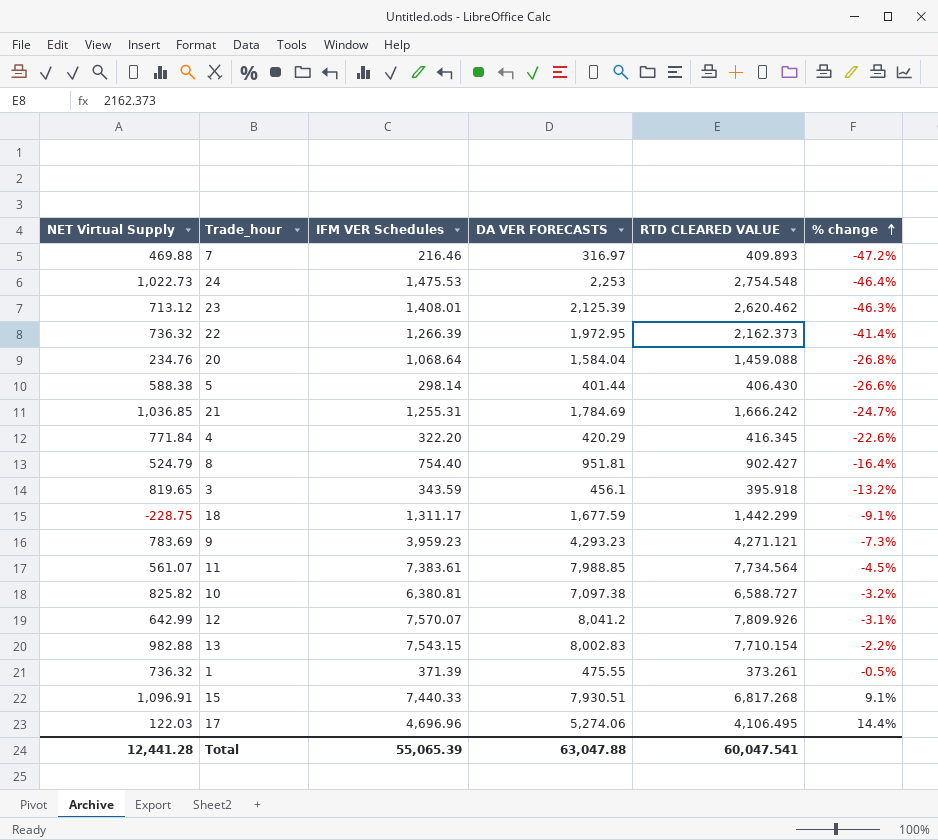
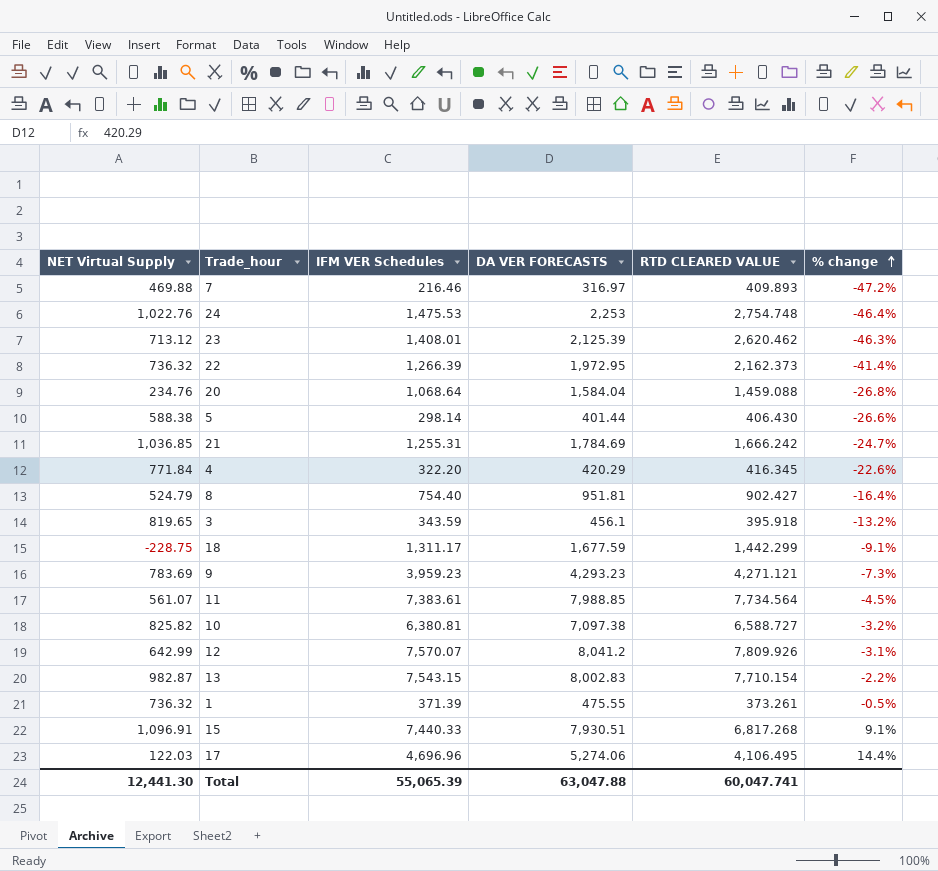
24 | NET Virtual Supply: 1,022.73 -> 1,022.76
24 | RTD CLEARED VALUE: 2,754.548 -> 2,754.748
13 | NET Virtual Supply: 982.88 -> 982.87
Total | NET Virtual Supply: 12,441.28 -> 12,441.30
Total | RTD CLEARED VALUE: 60,047.541 -> 60,047.741

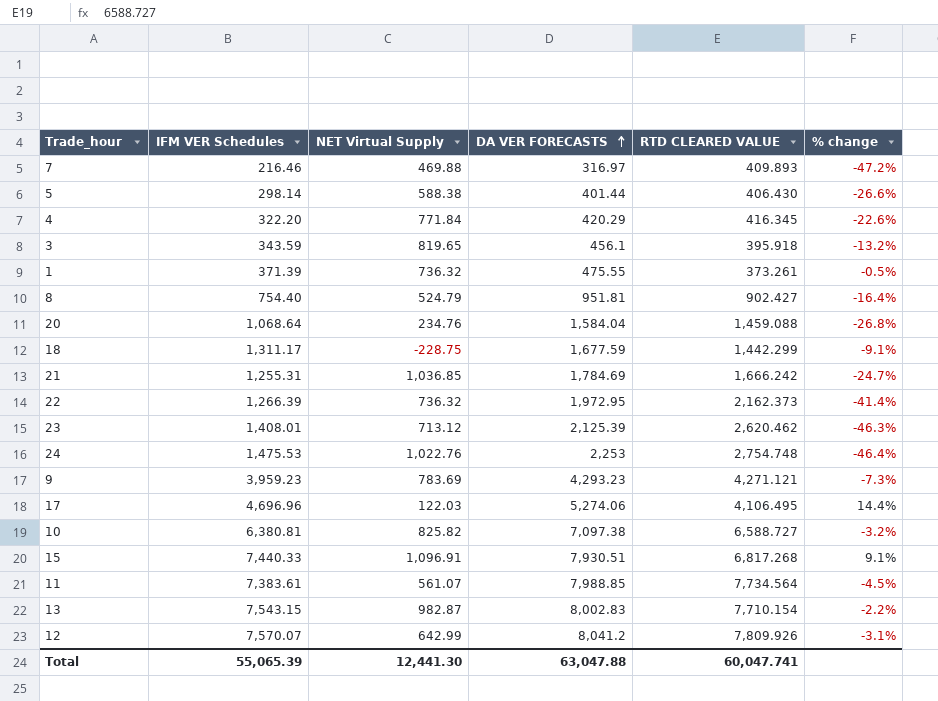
row order: % change ascending -> DA VER FORECASTS ascending
column NET Virtual Supply | position: 1 -> 3

